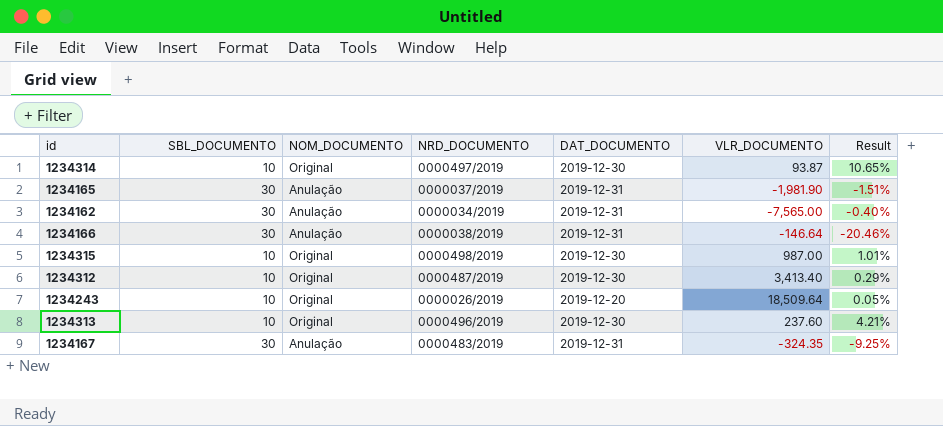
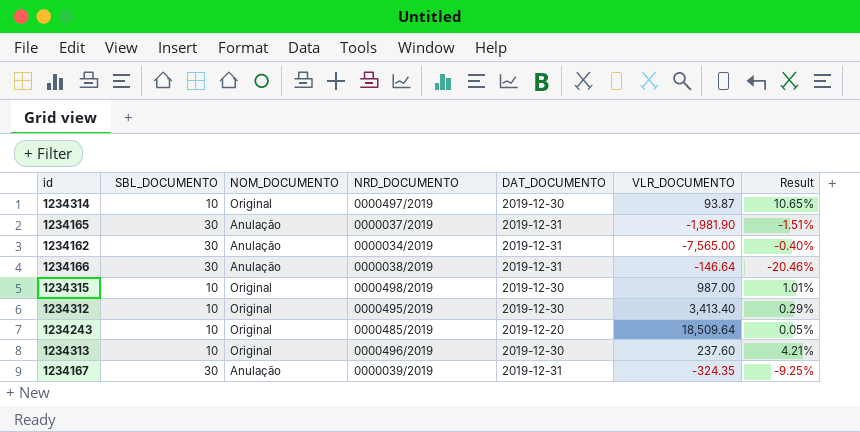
1234312 | NRD_DOCUMENTO: 0000487/2019 -> 0000495/2019
1234243 | NRD_DOCUMENTO: 0000026/2019 -> 0000485/2019
1234167 | NRD_DOCUMENTO: 0000483/2019 -> 0000039/2019

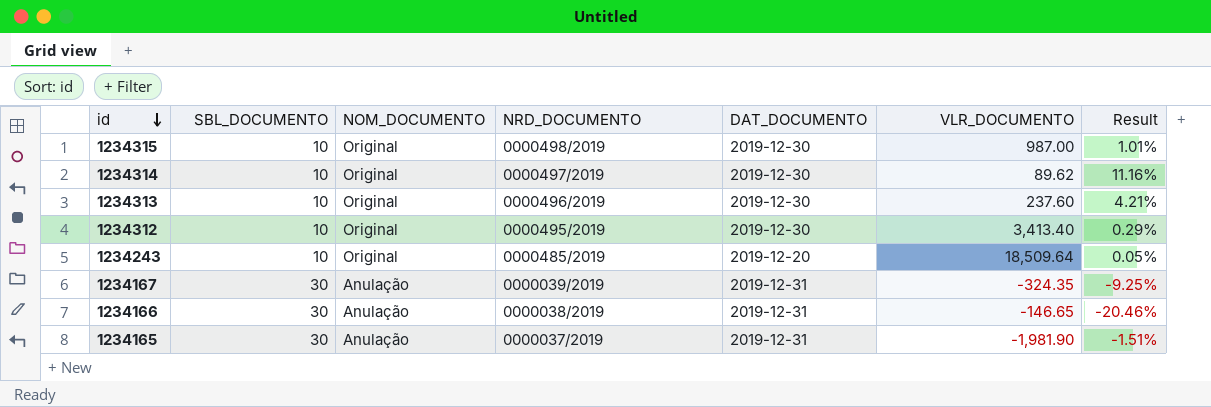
row order: none -> id descending
row 1234162: 30 | Anulação | 0000034/2019 | 2019-12-31 | -7,565.00 | -0.40% -> none
1234314 | VLR_DOCUMENTO: 93.87 -> 89.62
1234314 | Result: 10.65% -> 11.16%
1234166 | VLR_DOCUMENTO: -146.64 -> -146.65

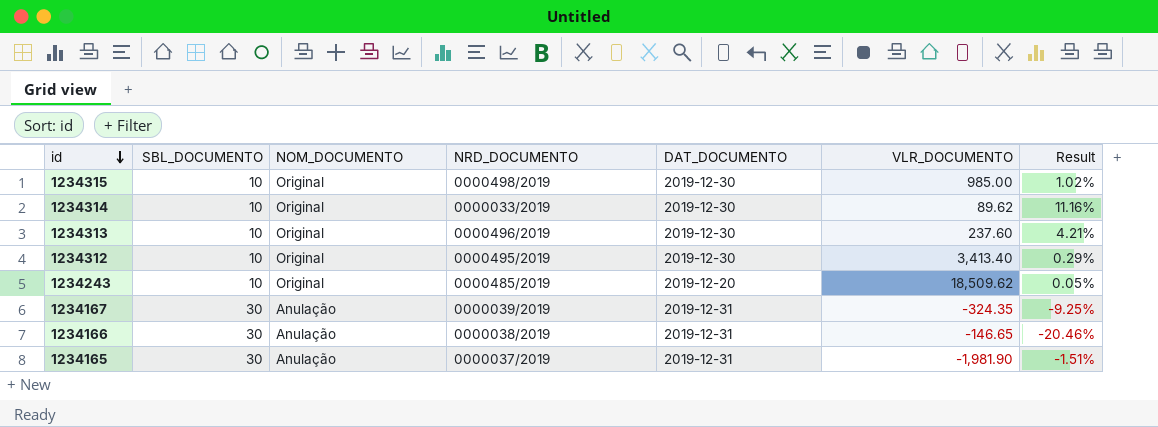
1234315 | VLR_DOCUMENTO: 987.00 -> 985.00
1234315 | Result: 1.01% -> 1.02%
1234314 | NRD_DOCUMENTO: 0000497/2019 -> 0000033/2019
1234243 | VLR_DOCUMENTO: 18,509.64 -> 18,509.62

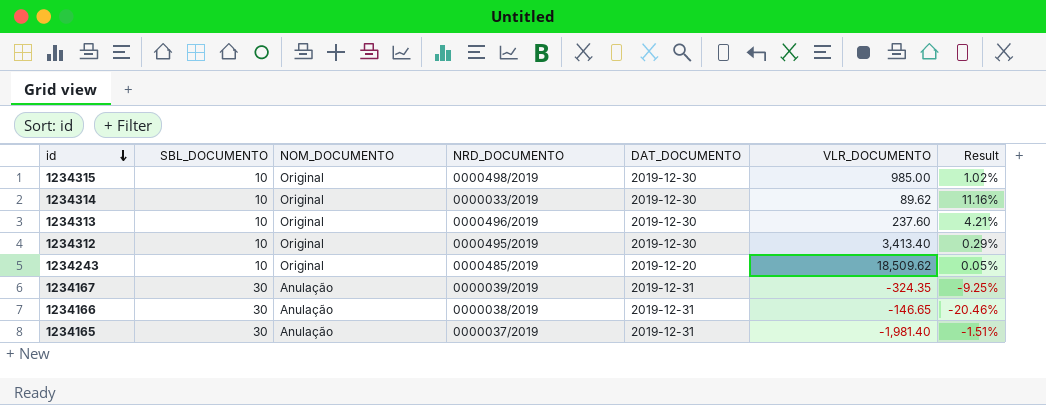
1234165 | VLR_DOCUMENTO: -1,981.90 -> -1,981.40

